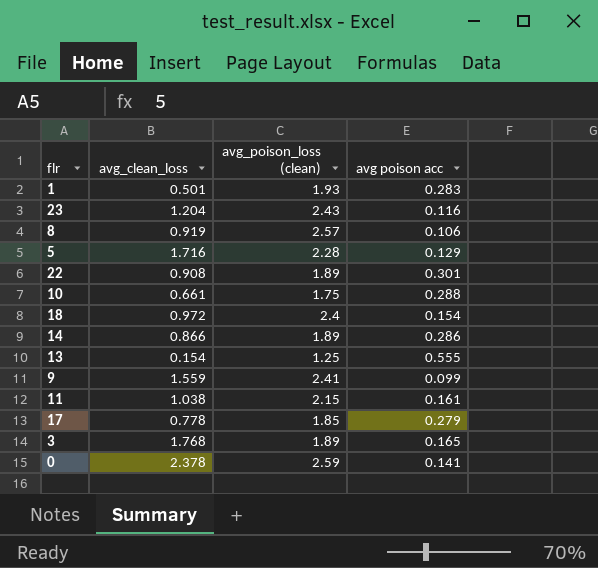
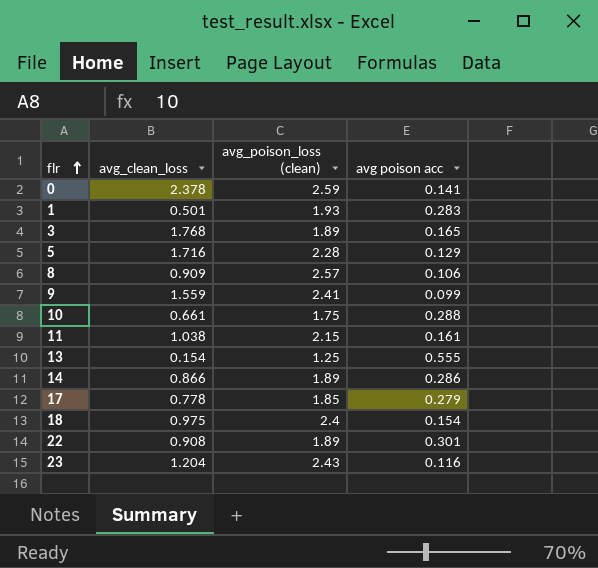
row order: none -> flr ascending
8 | avg_clean_loss: 0.919 -> 0.909
18 | avg_clean_loss: 0.972 -> 0.975

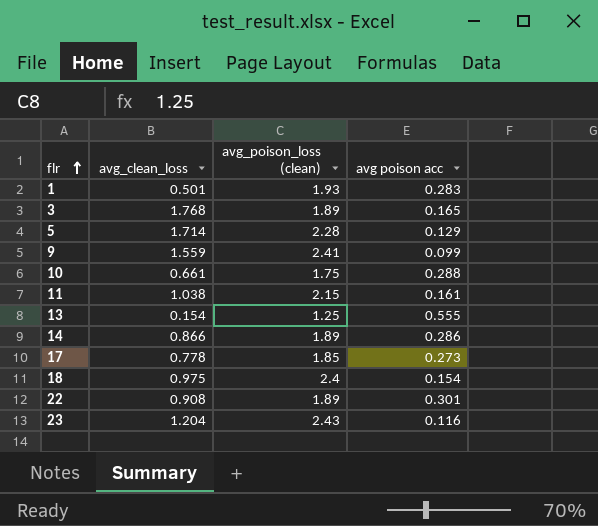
row 0: 2.378 | 2.59 | 0.141 -> none
row 8: 0.909 | 2.57 | 0.106 -> none
5 | avg_clean_loss: 1.716 -> 1.714
17 | avg poison acc: 0.279 -> 0.273

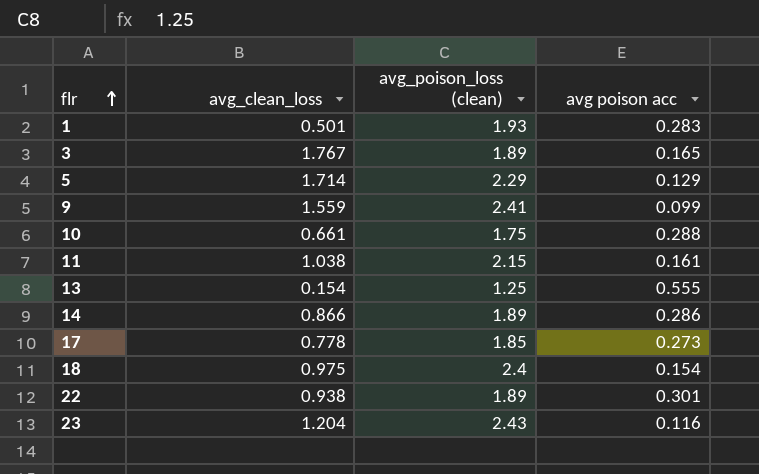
3 | avg_clean_loss: 1.768 -> 1.767
5 | avg_poison_loss (clean): 2.28 -> 2.29
22 | avg_clean_loss: 0.908 -> 0.938

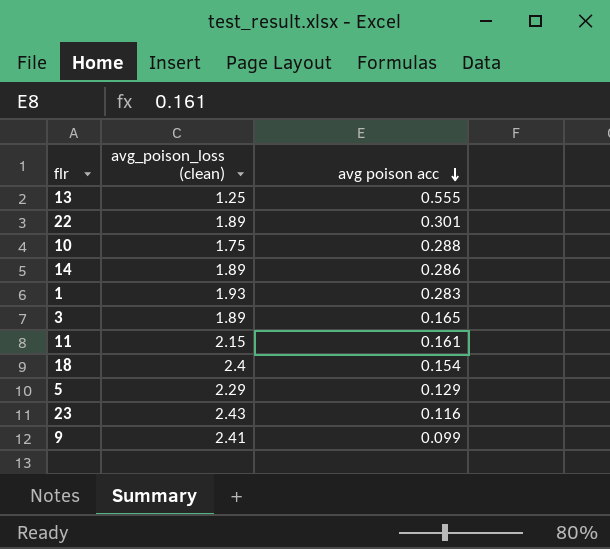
row order: flr ascending -> avg poison acc descending
column avg_clean_loss | position: 2 -> none
row 17: 0.778 | 1.85 | 0.273 -> none

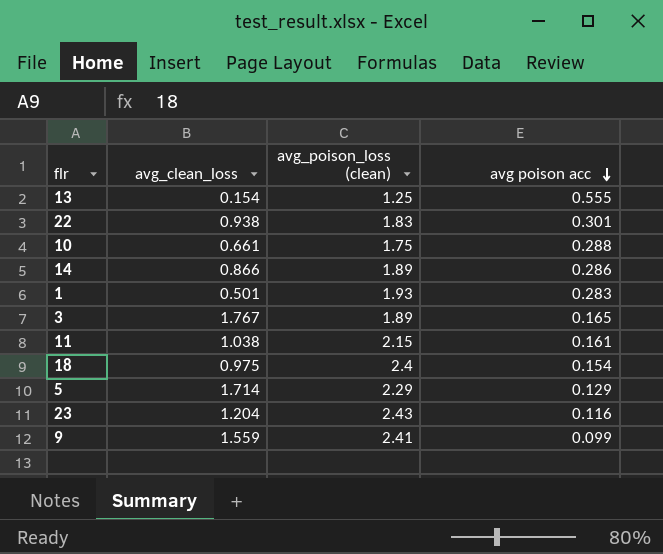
column avg_clean_loss | position: none -> 2
22 | avg_poison_loss (clean): 1.89 -> 1.83

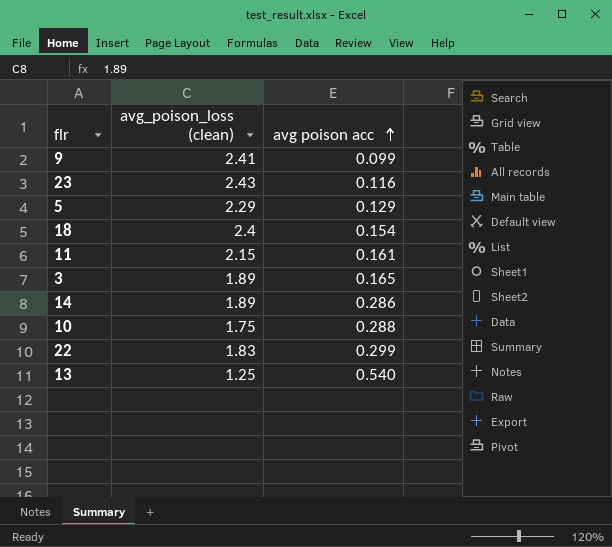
row order: avg poison acc descending -> avg poison acc ascending
column avg_clean_loss | position: 2 -> none
row 1: 0.501 | 1.93 | 0.283 -> none
22 | avg poison acc: 0.301 -> 0.299
13 | avg poison acc: 0.555 -> 0.540

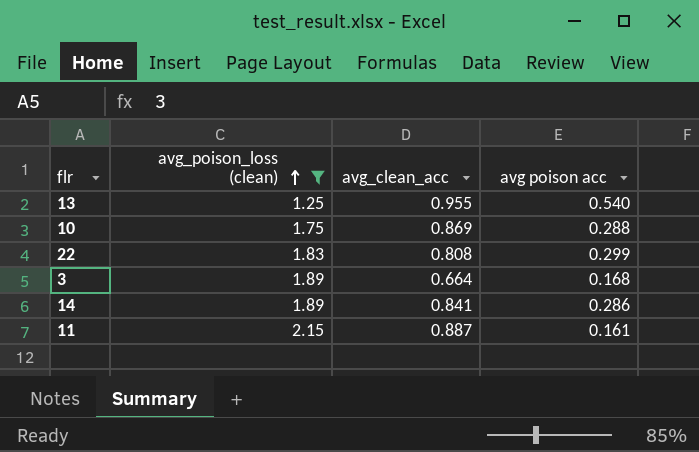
filter: none -> avg_poison_loss (clean) <= 2.15
row order: avg poison acc ascending -> avg_poison_loss (clean) ascending
column avg_clean_acc | position: none -> 3
3 | avg poison acc: 0.165 -> 0.168

